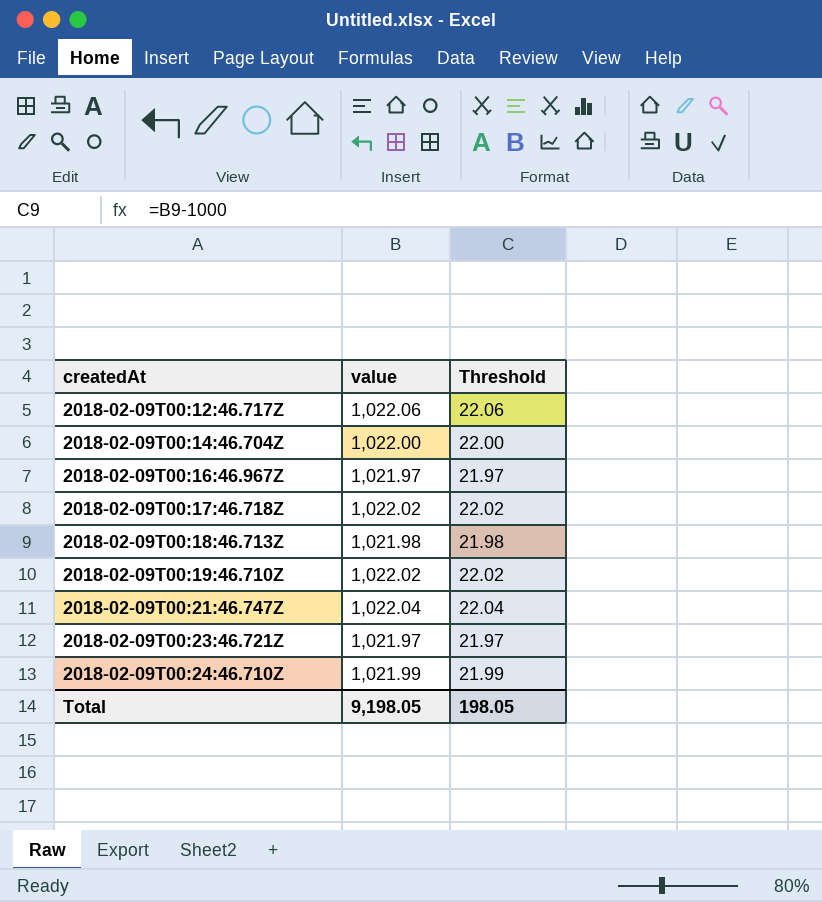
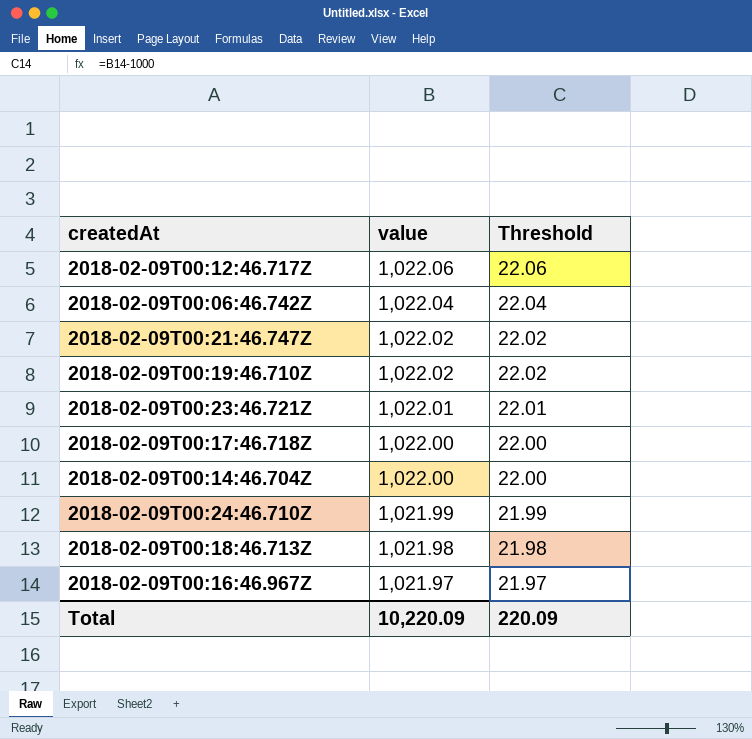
row order: createdAt ascending -> value descending
row 2018-02-09T00:06:46.742Z: none -> 1,022.04 | 22.04
2018-02-09T00:21:46.747Z | value: 1,022.04 -> 1,022.02
2018-02-09T00:21:46.747Z | Threshold: 22.04 -> 22.02
2018-02-09T00:23:46.721Z | value: 1,021.97 -> 1,022.01
2018-02-09T00:23:46.721Z | Threshold: 21.97 -> 22.01
2018-02-09T00:17:46.718Z | value: 1,022.02 -> 1,022.00
2018-02-09T00:17:46.718Z | Threshold: 22.02 -> 22.00
Total | value: 9,198.05 -> 10,220.09
Total | Threshold: 198.05 -> 220.09

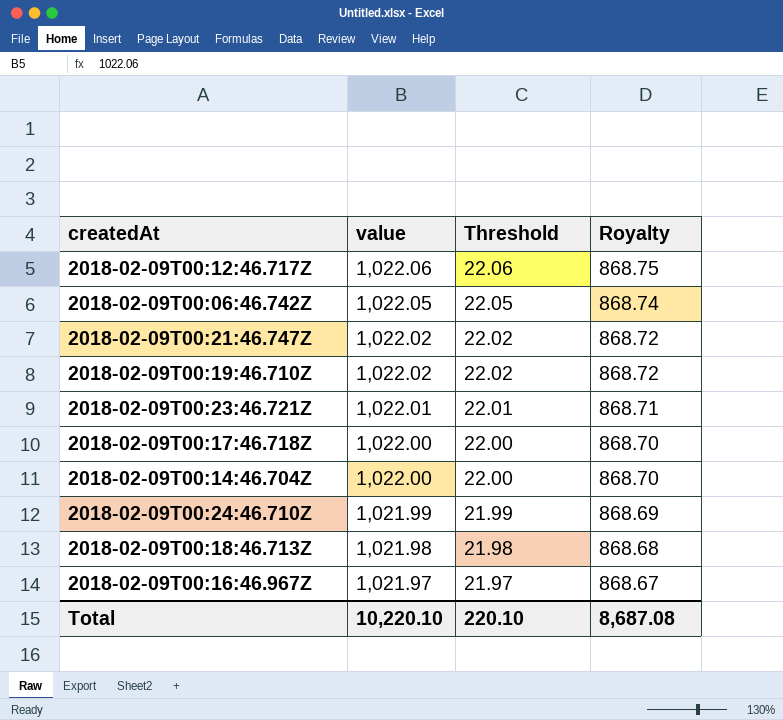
column Royalty | formula: none -> [value] * 0.85
2018-02-09T00:06:46.742Z | value: 1,022.04 -> 1,022.05
2018-02-09T00:06:46.742Z | Threshold: 22.04 -> 22.05
Total | value: 10,220.09 -> 10,220.10
Total | Threshold: 220.09 -> 220.10

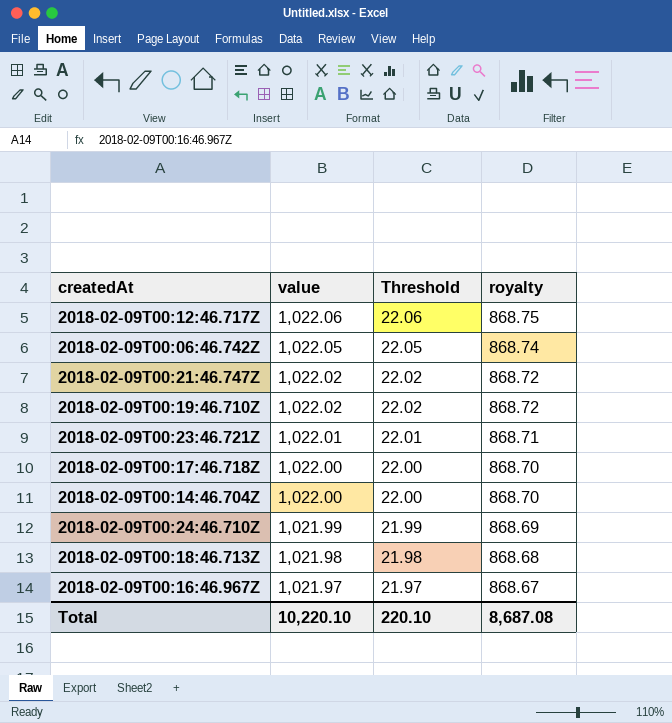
column name: Royalty -> royalty

